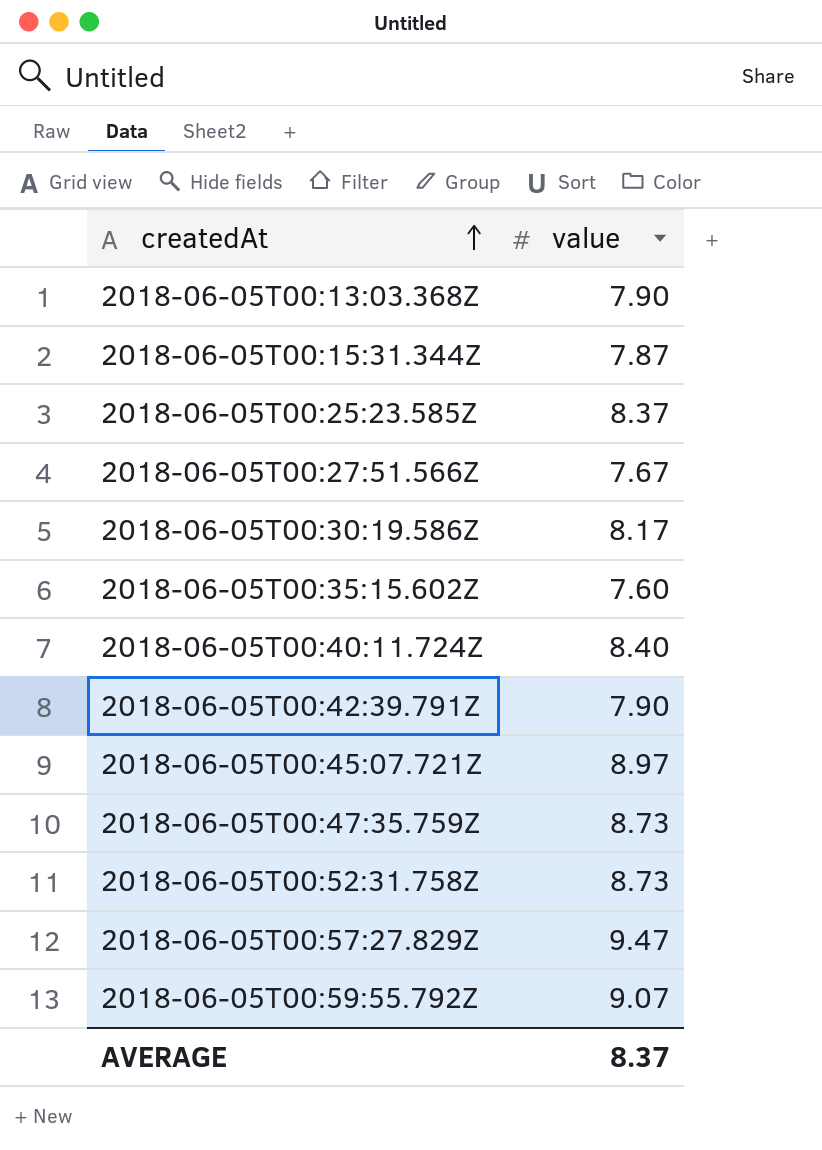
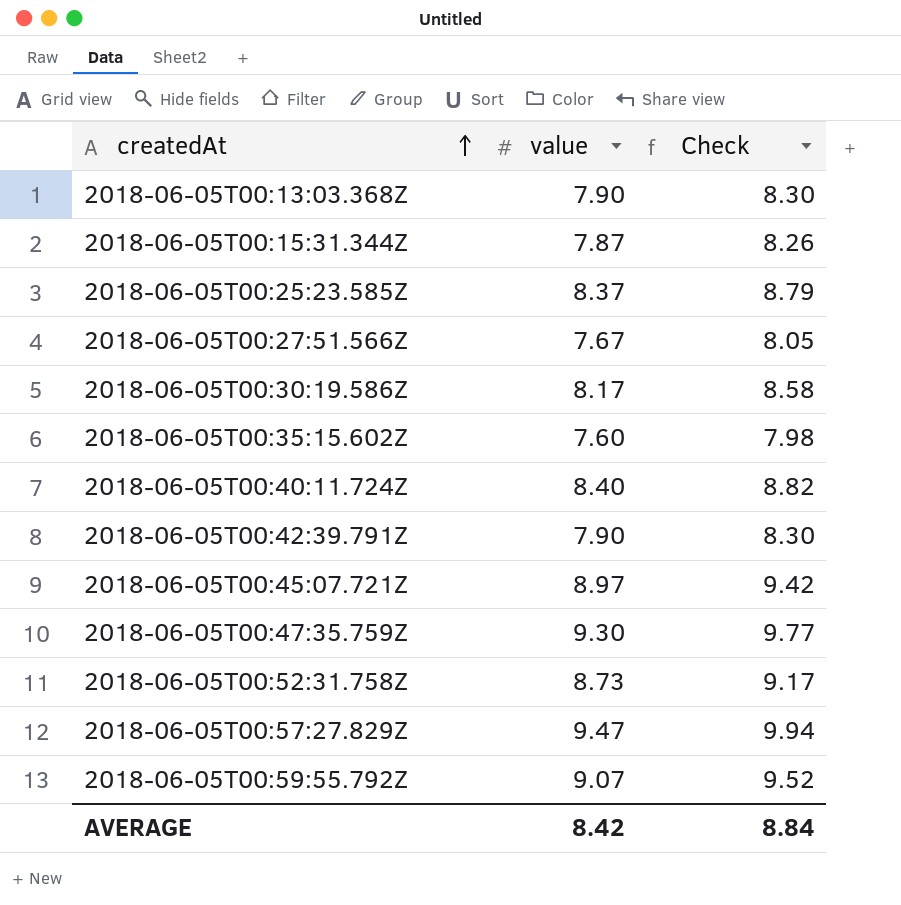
column Check | formula: none -> [value] * 1.05
2018-06-05T00:47:35.759Z | value: 8.73 -> 9.30
AVERAGE | value: 8.37 -> 8.42

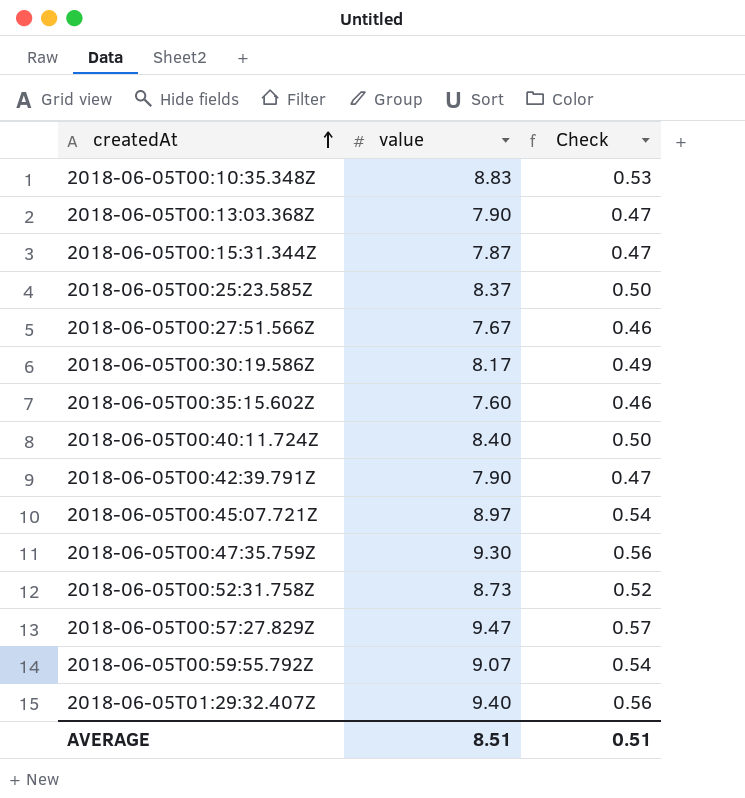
column Check | formula: [value] * 1.05 -> [value] * 0.06
row 2018-06-05T00:10:35.348Z: none -> 8.83 | 0.53
row 2018-06-05T01:29:32.407Z: none -> 9.40 | 0.56
AVERAGE | value: 8.42 -> 8.51
AVERAGE | Check: 8.84 -> 0.51

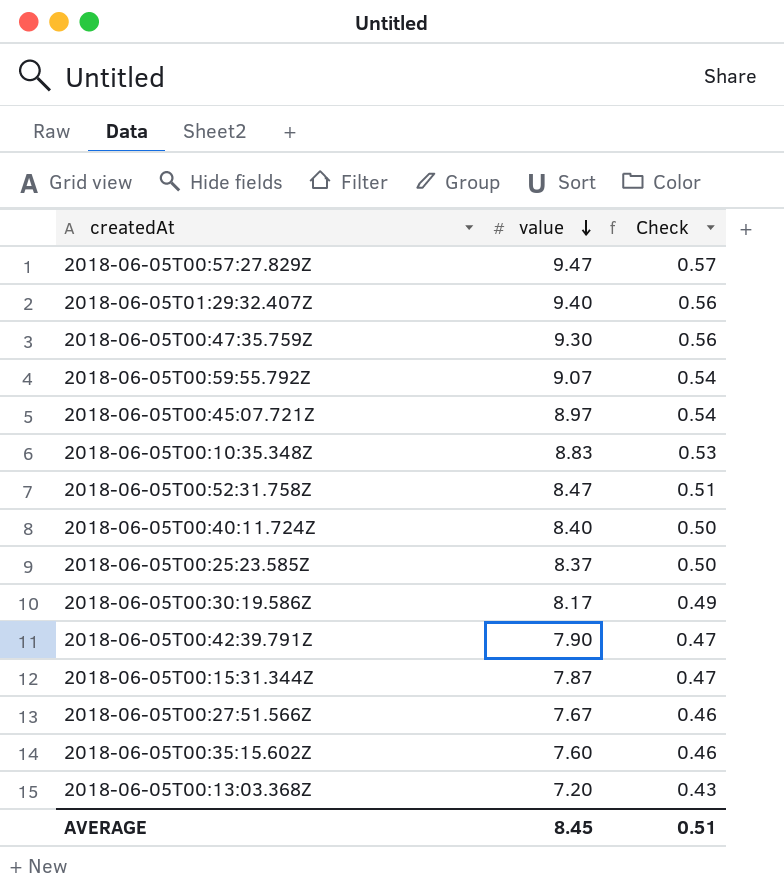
row order: createdAt ascending -> value descending
2018-06-05T00:52:31.758Z | value: 8.73 -> 8.47
2018-06-05T00:52:31.758Z | Check: 0.52 -> 0.51
2018-06-05T00:13:03.368Z | value: 7.90 -> 7.20
2018-06-05T00:13:03.368Z | Check: 0.47 -> 0.43
AVERAGE | value: 8.51 -> 8.45

